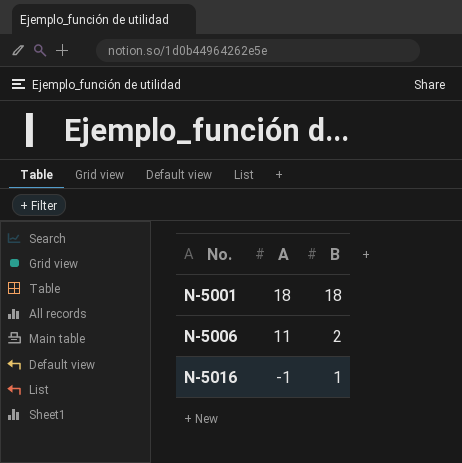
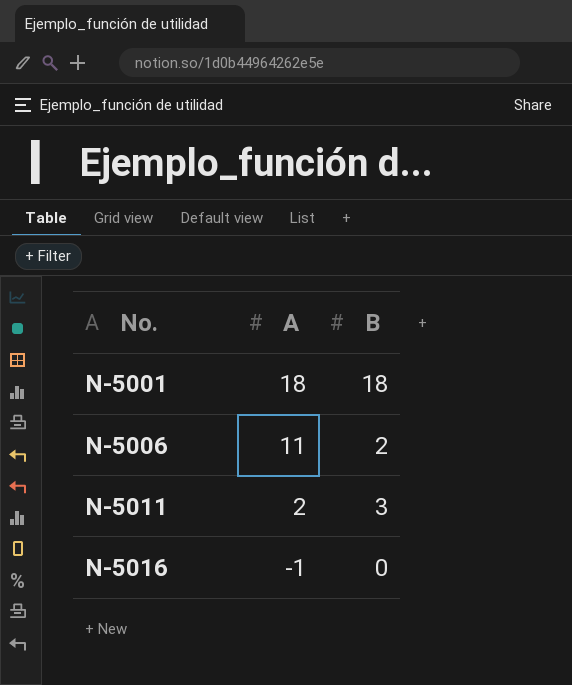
row N-5011: none -> 2 | 3
N-5016 | B: 1 -> 0

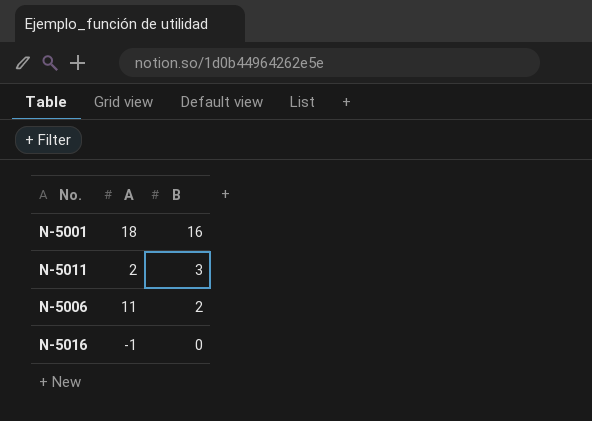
row order: No. ascending -> B descending
N-5001 | B: 18 -> 16

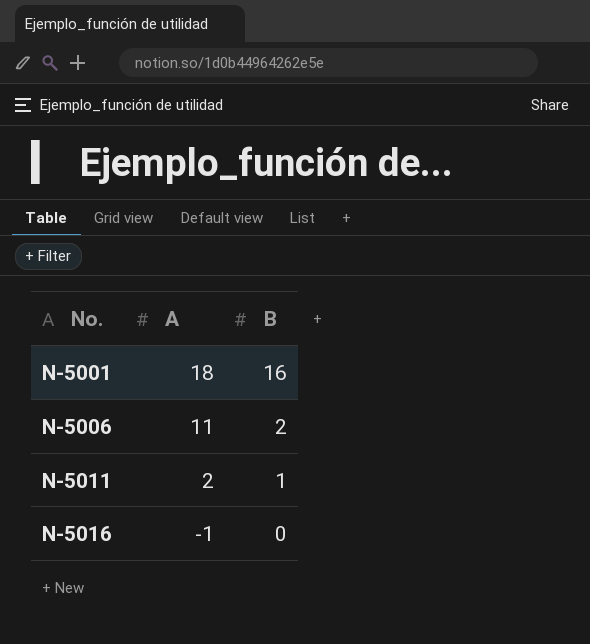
row order: B descending -> No. ascending
N-5011 | B: 3 -> 1

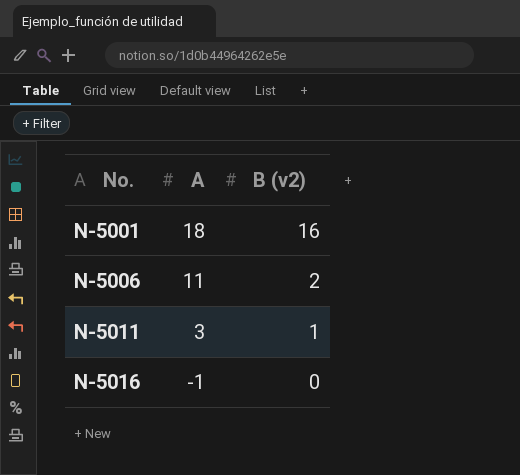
column name: B -> B (v2)
N-5011 | A: 2 -> 3

